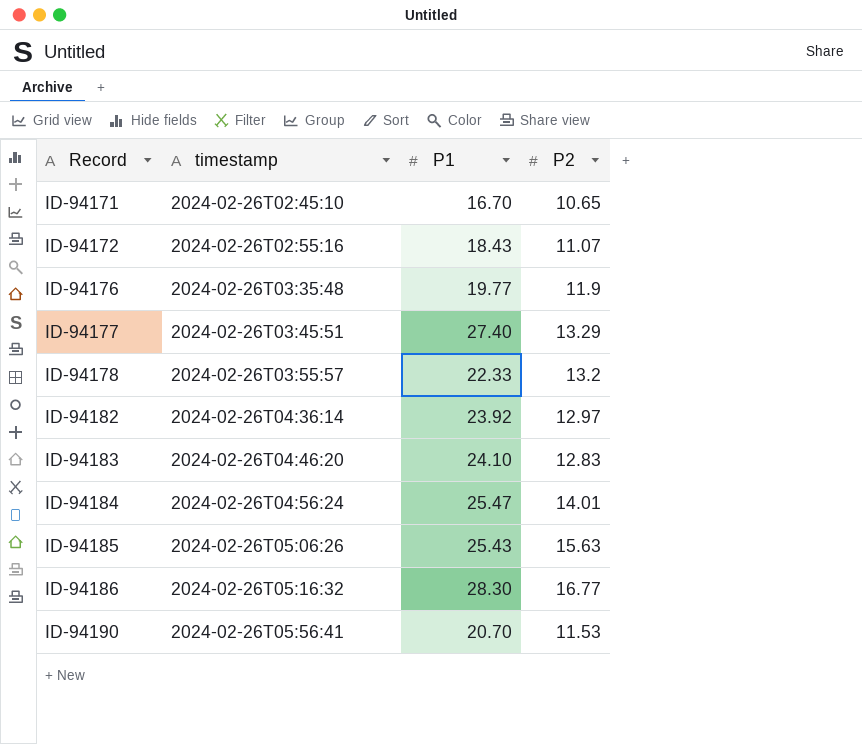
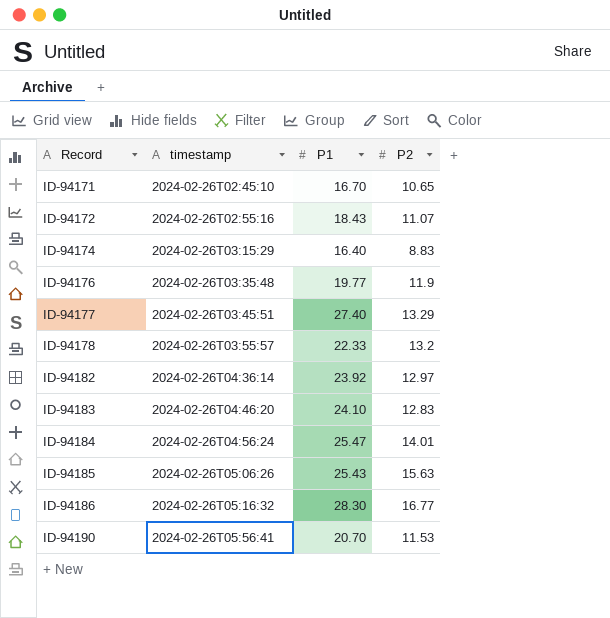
row ID-94174: none -> 2024-02-26T03:15:29 | 16.40 | 8.83

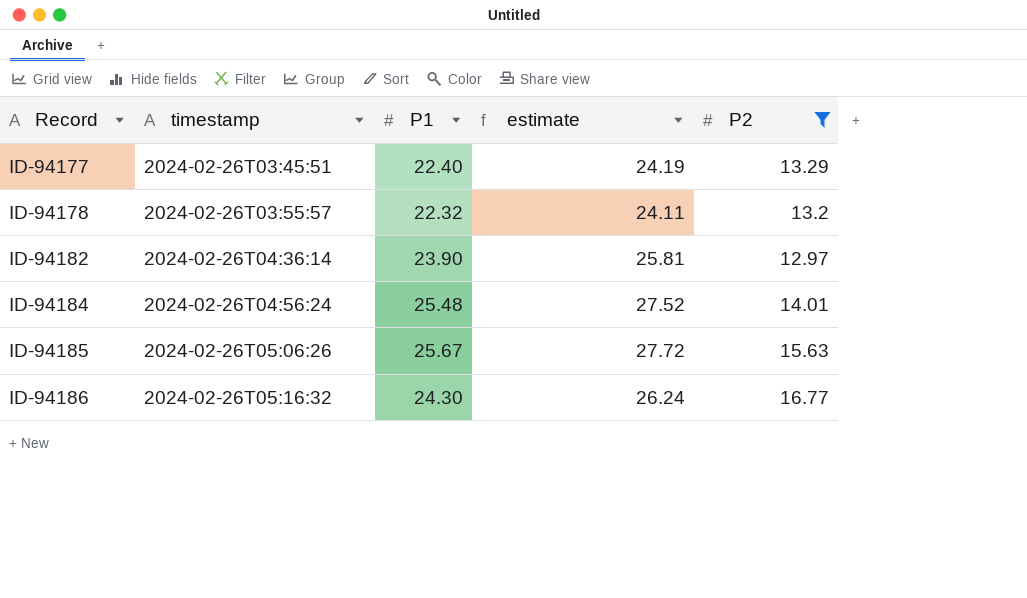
filter: none -> P2 >= 12.97
column estimate | formula: none -> [P1] * 1.08
ID-94177 | P1: 27.40 -> 22.40
ID-94178 | P1: 22.33 -> 22.32
ID-94182 | P1: 23.92 -> 23.90
ID-94184 | P1: 25.47 -> 25.48
ID-94185 | P1: 25.43 -> 25.67
ID-94186 | P1: 28.30 -> 24.30

